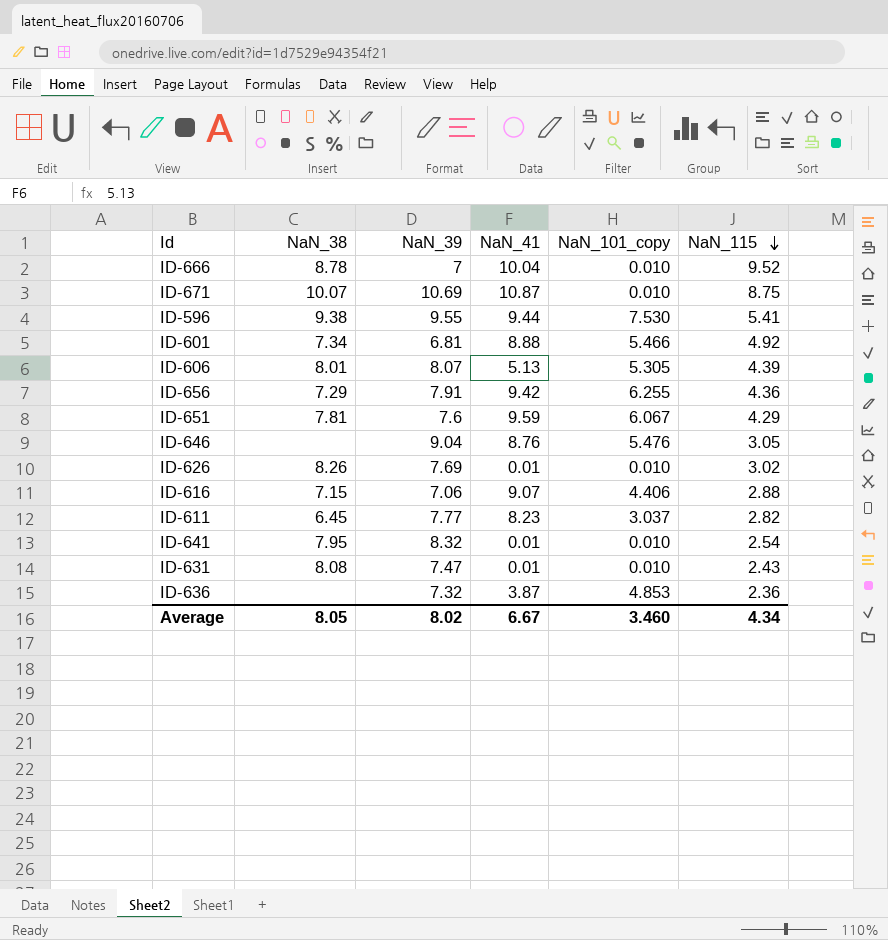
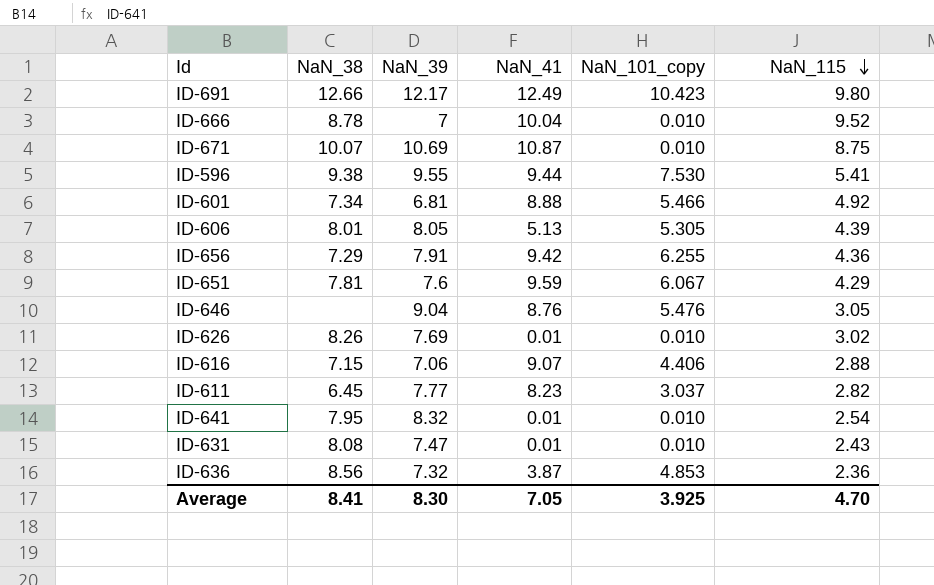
row ID-691: none -> 12.66 | 12.17 | 12.49 | 10.423 | 9.80
ID-606 | NaN_39: 8.07 -> 8.05
ID-636 | NaN_38: none -> 8.56
Average | NaN_38: 8.05 -> 8.41
Average | NaN_39: 8.02 -> 8.30
Average | NaN_41: 6.67 -> 7.05
Average | NaN_101_copy: 3.460 -> 3.925
Average | NaN_115: 4.34 -> 4.70

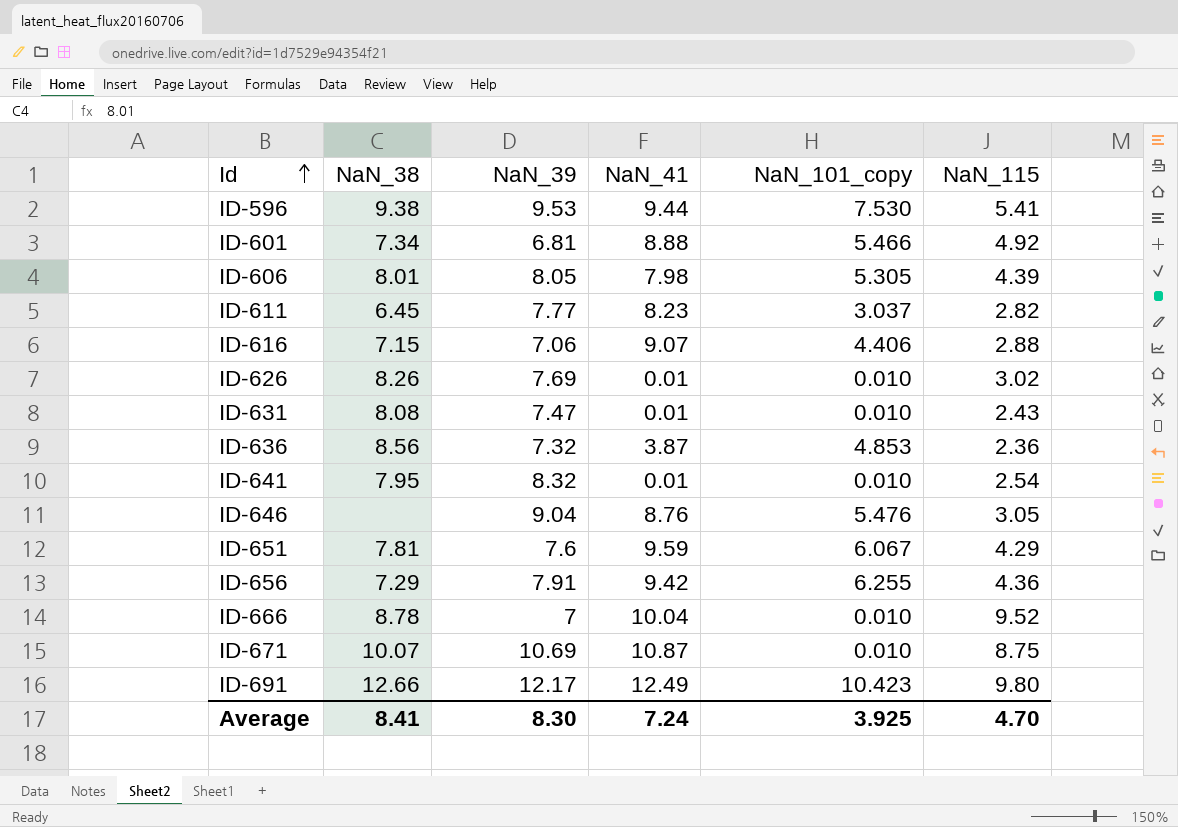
row order: NaN_115 descending -> Id ascending
ID-596 | NaN_39: 9.55 -> 9.53
ID-606 | NaN_41: 5.13 -> 7.98
Average | NaN_41: 7.05 -> 7.24

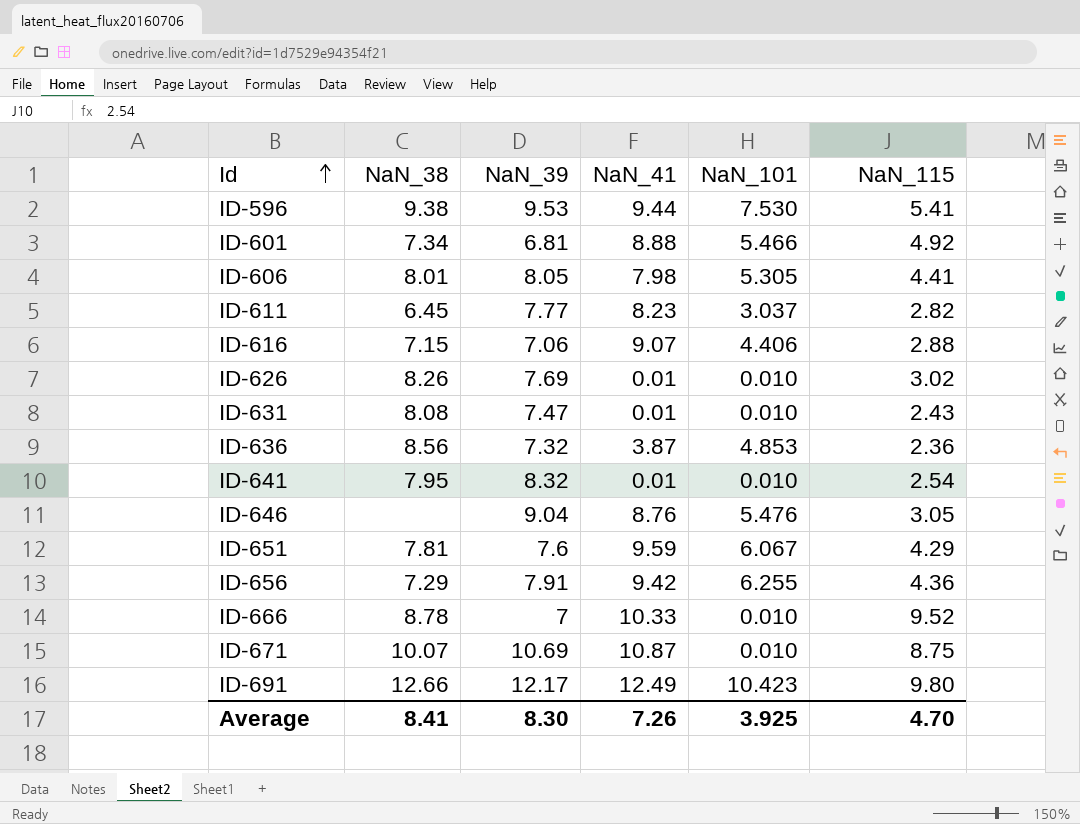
column name: NaN_101_copy -> NaN_101
ID-606 | NaN_115: 4.39 -> 4.41
ID-666 | NaN_41: 10.04 -> 10.33
Average | NaN_41: 7.24 -> 7.26

